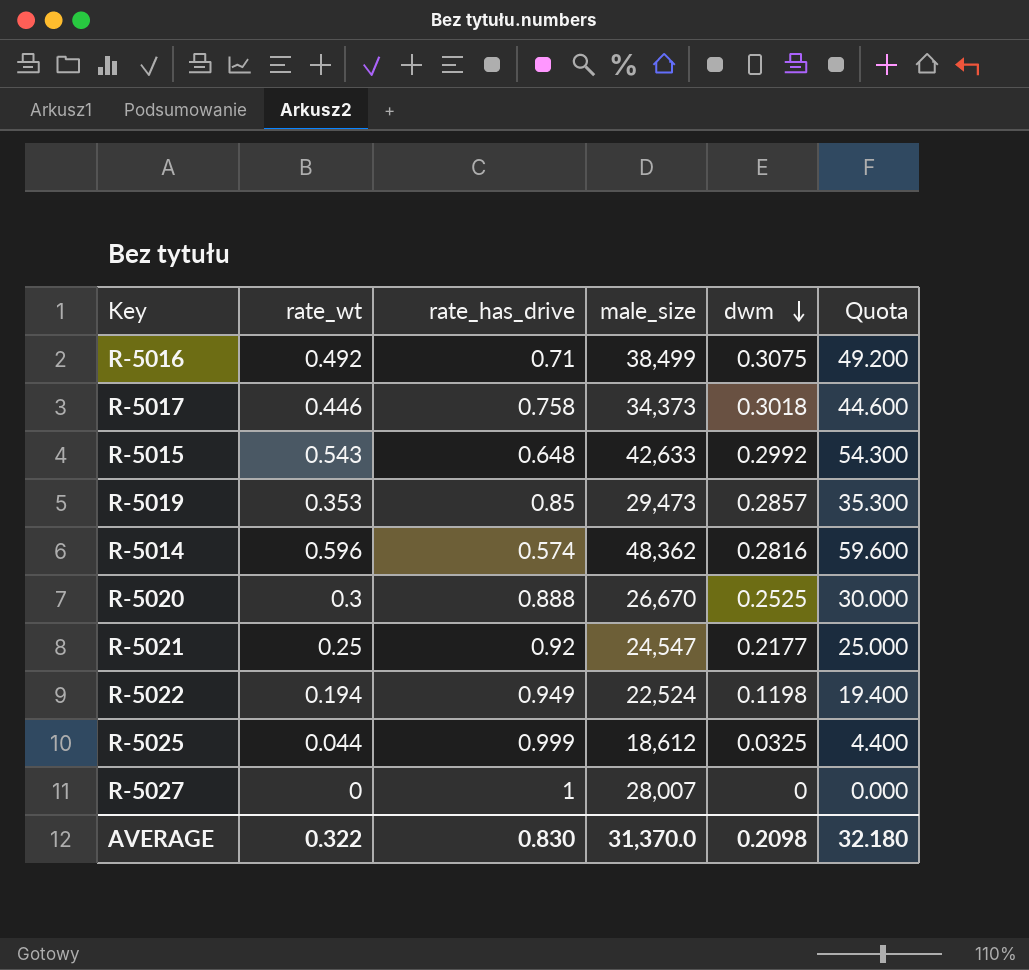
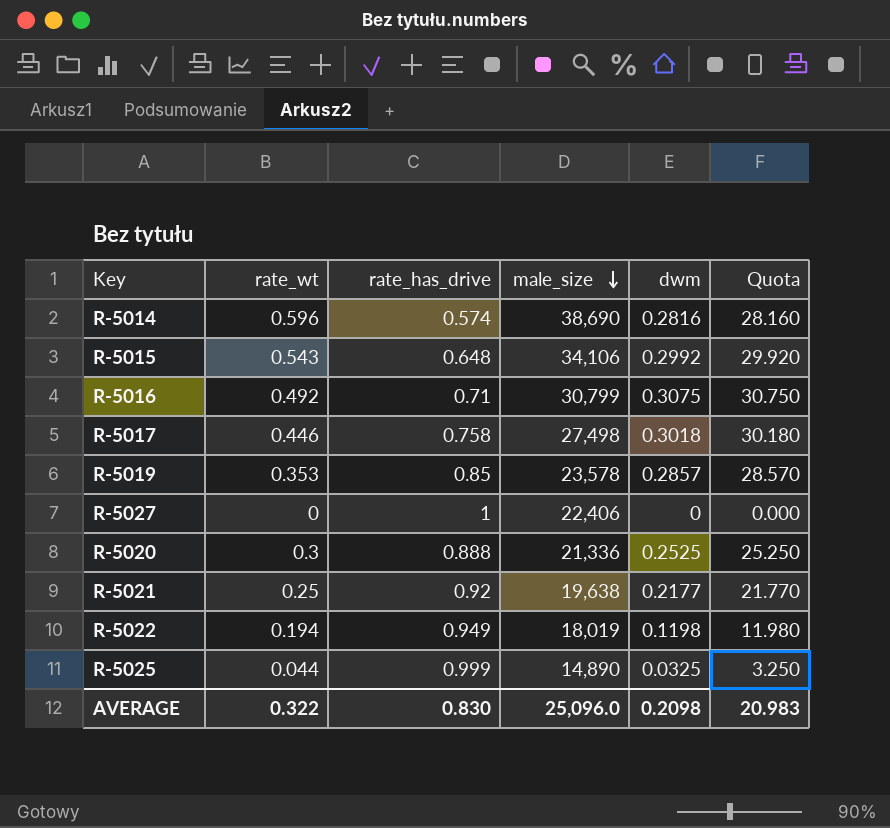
row order: dwm descending -> male_size descending
column Quota | formula: [rate_wt] * 100 -> [dwm] * 100
R-5014 | male_size: 48,362 -> 38,690
R-5015 | male_size: 42,633 -> 34,106
R-5016 | male_size: 38,499 -> 30,799
R-5017 | male_size: 34,373 -> 27,498
R-5019 | male_size: 29,473 -> 23,578
R-5027 | male_size: 28,007 -> 22,406
R-5020 | male_size: 26,670 -> 21,336
R-5021 | male_size: 24,547 -> 19,638
R-5022 | male_size: 22,524 -> 18,019
R-5025 | male_size: 18,612 -> 14,890
AVERAGE | male_size: 31,370.0 -> 25,096.0
AVERAGE | Quota: 32.180 -> 20.983

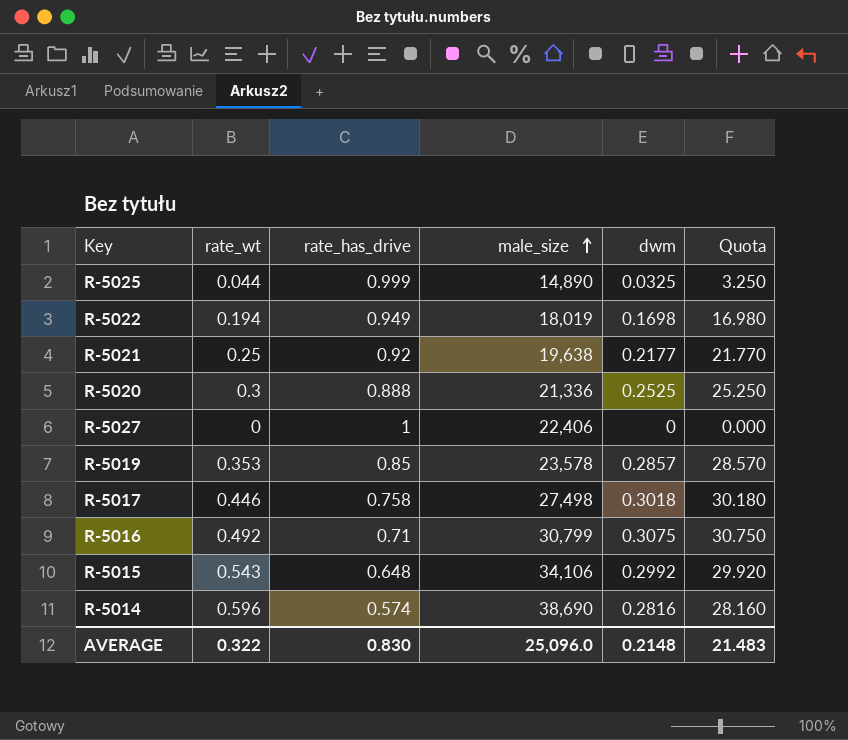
row order: male_size descending -> male_size ascending
R-5022 | dwm: 0.1198 -> 0.1698
R-5022 | Quota: 11.980 -> 16.980
AVERAGE | dwm: 0.2098 -> 0.2148
AVERAGE | Quota: 20.983 -> 21.483

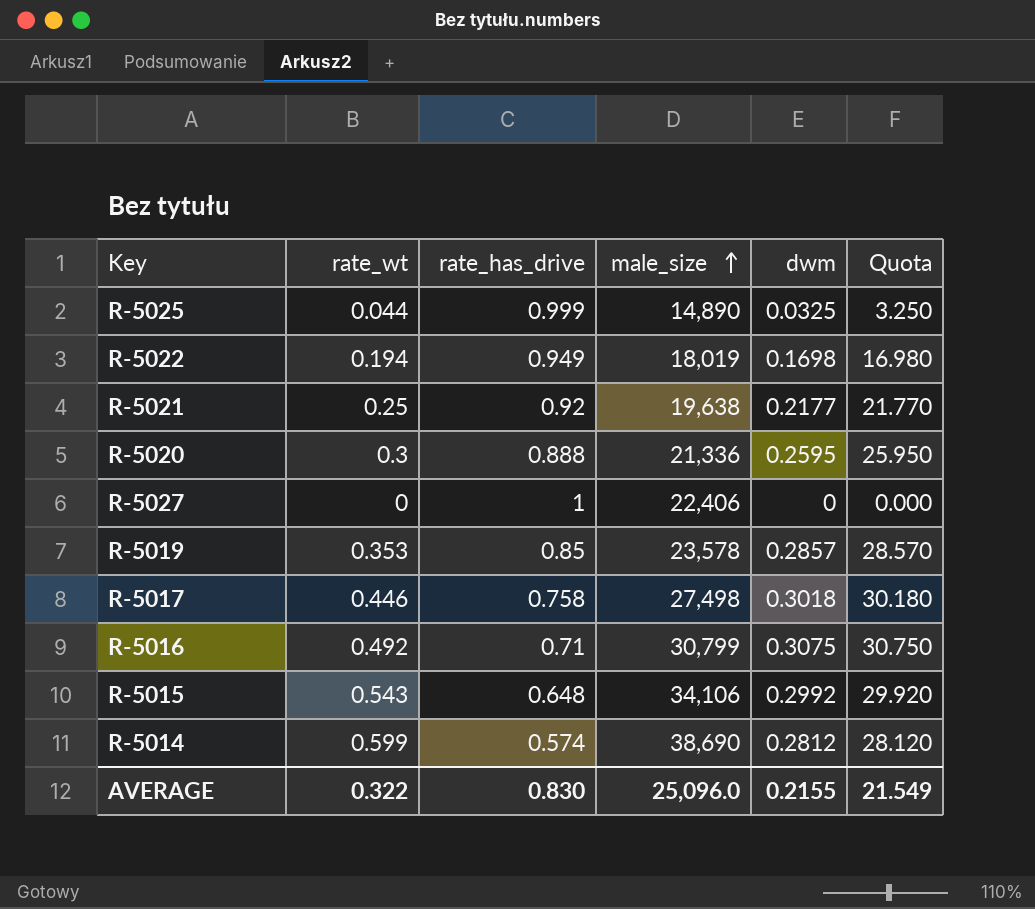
R-5020 | dwm: 0.2525 -> 0.2595
R-5020 | Quota: 25.250 -> 25.950
R-5014 | rate_wt: 0.596 -> 0.599
R-5014 | dwm: 0.2816 -> 0.2812
R-5014 | Quota: 28.160 -> 28.120
AVERAGE | dwm: 0.2148 -> 0.2155
AVERAGE | Quota: 21.483 -> 21.549

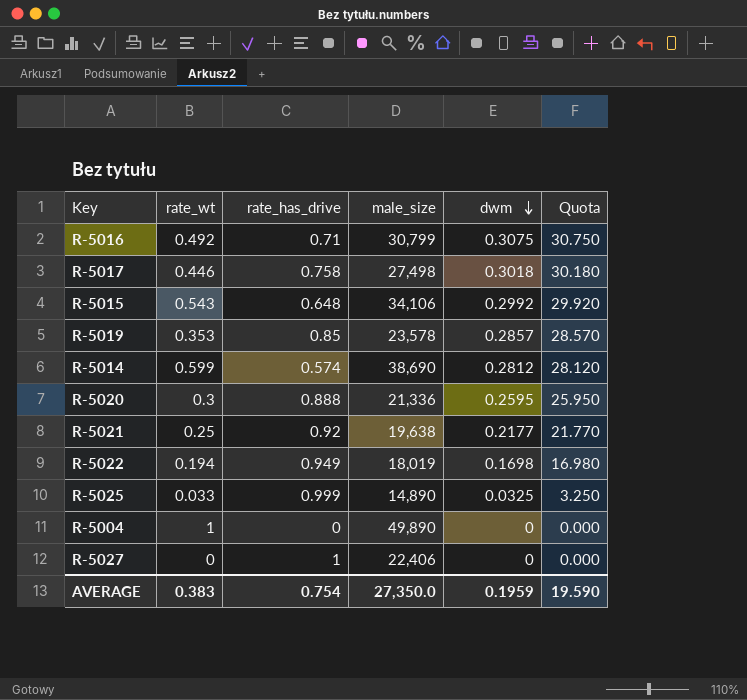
row order: male_size ascending -> dwm descending
R-5025 | rate_wt: 0.044 -> 0.033
row R-5004: none -> 1 | 0 | 49,890 | 0 | 0.000
AVERAGE | rate_wt: 0.322 -> 0.383
AVERAGE | rate_has_drive: 0.830 -> 0.754
AVERAGE | male_size: 25,096.0 -> 27,350.0
AVERAGE | dwm: 0.2155 -> 0.1959
AVERAGE | Quota: 21.549 -> 19.590

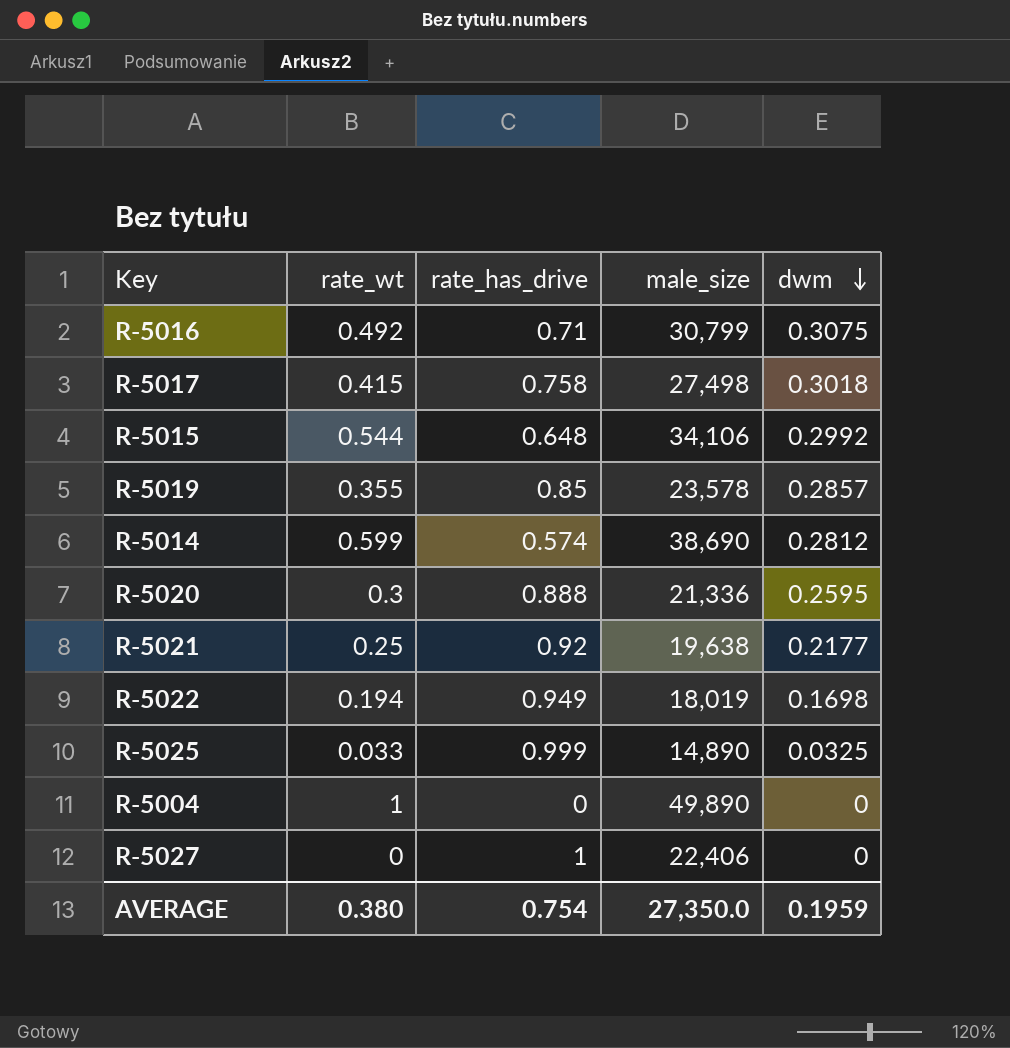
column Quota | formula: [dwm] * 100 -> none
R-5017 | rate_wt: 0.446 -> 0.415
R-5015 | rate_wt: 0.543 -> 0.544
R-5019 | rate_wt: 0.353 -> 0.355
AVERAGE | rate_wt: 0.383 -> 0.380

